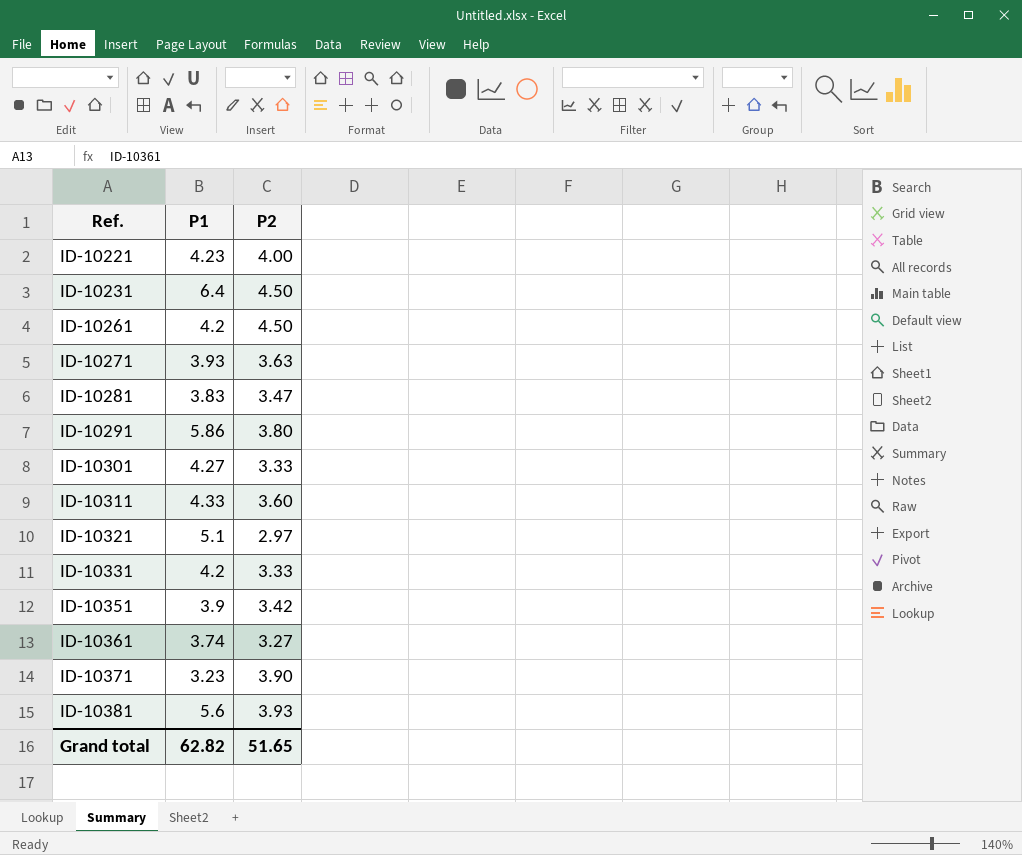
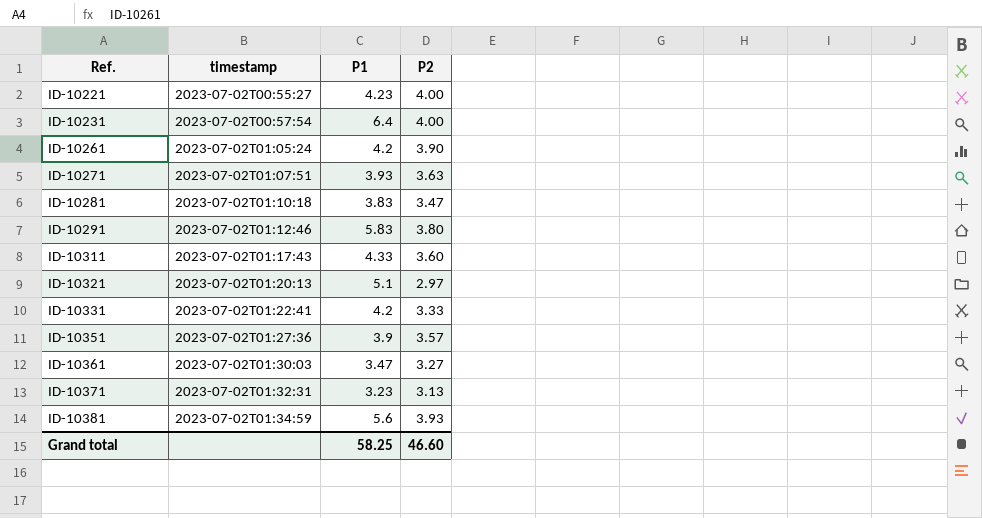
column timestamp | position: none -> 2
row ID-10301: 4.27 | 3.33 -> none
ID-10231 | P2: 4.50 -> 4.00
ID-10261 | P2: 4.50 -> 3.90
ID-10291 | P1: 5.86 -> 5.83
ID-10351 | P2: 3.42 -> 3.57
ID-10361 | P1: 3.74 -> 3.47
ID-10371 | P2: 3.90 -> 3.13
Grand total | P1: 62.82 -> 58.25
Grand total | P2: 51.65 -> 46.60

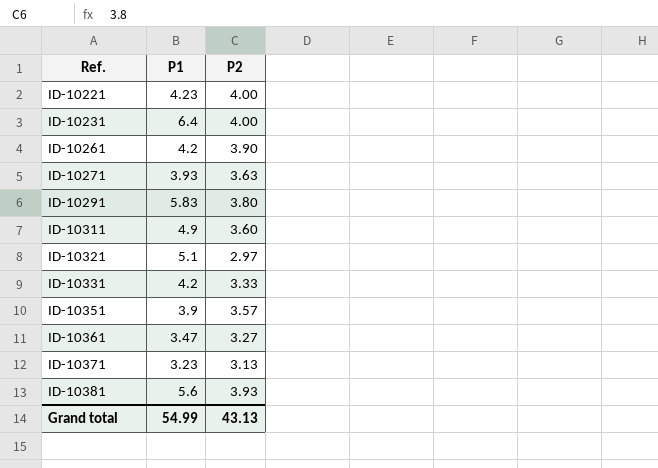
column timestamp | position: 2 -> none
row ID-10281: 2023-07-02T01:10:18 | 3.83 | 3.47 -> none
ID-10311 | P1: 4.33 -> 4.9
Grand total | P1: 58.25 -> 54.99
Grand total | P2: 46.60 -> 43.13

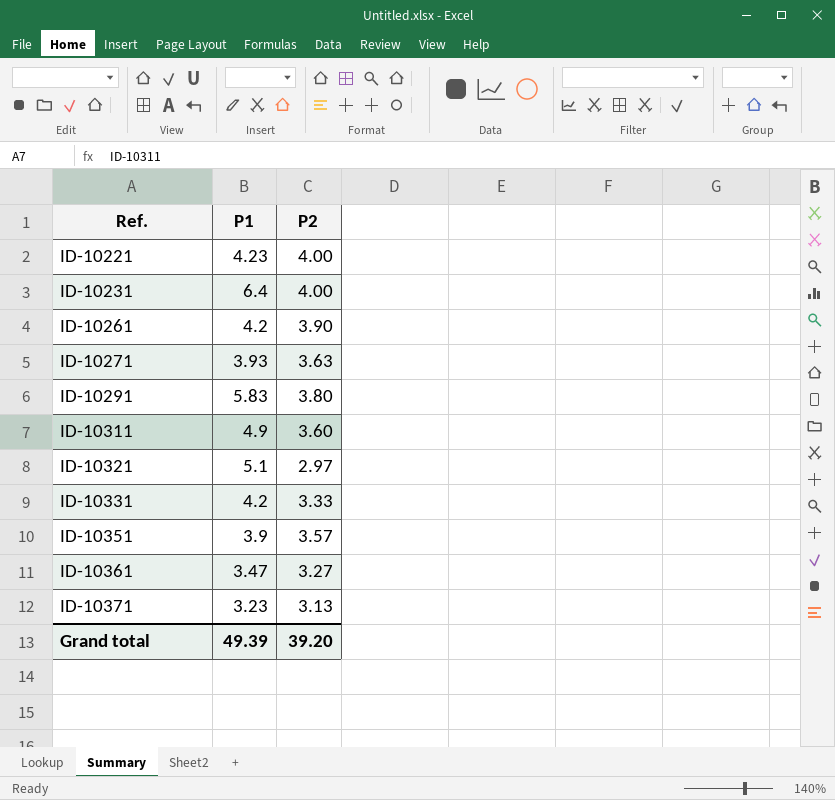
row ID-10381: 5.6 | 3.93 -> none
Grand total | P1: 54.99 -> 49.39
Grand total | P2: 43.13 -> 39.20

